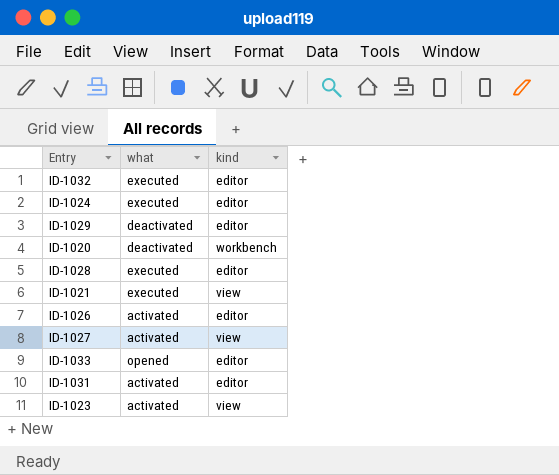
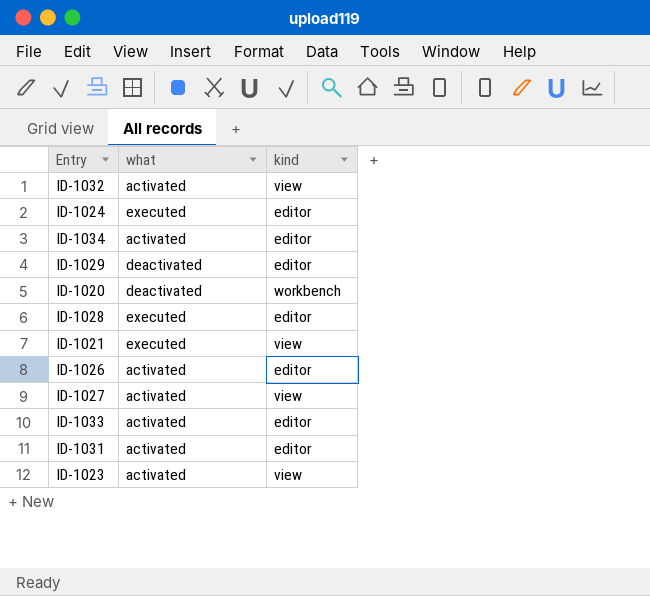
ID-1032 | what: executed -> activated
ID-1032 | kind: editor -> view
row ID-1034: none -> activated | editor
ID-1033 | what: opened -> activated

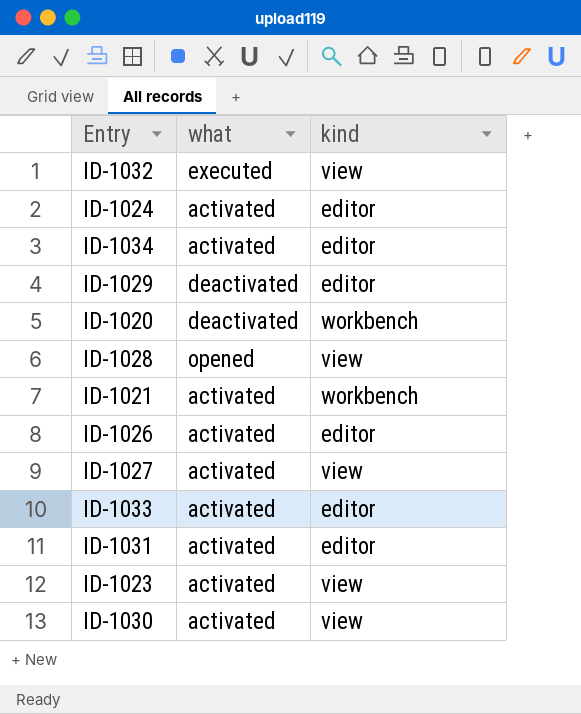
ID-1032 | what: activated -> executed
ID-1024 | what: executed -> activated
ID-1028 | what: executed -> opened
ID-1028 | kind: editor -> view
ID-1021 | what: executed -> activated
ID-1021 | kind: view -> workbench
row ID-1030: none -> activated | view

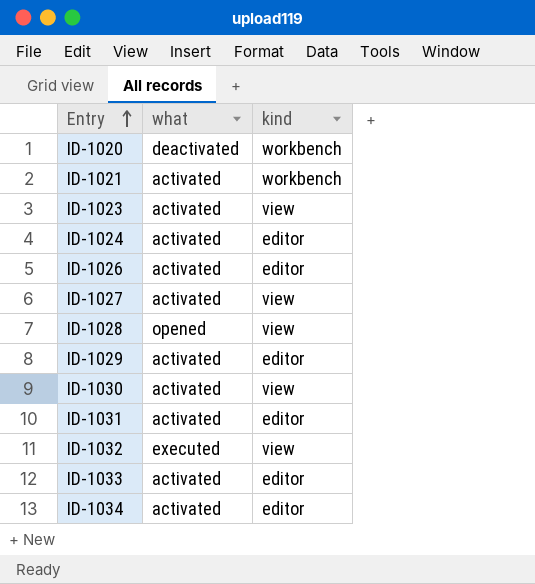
row order: none -> Entry ascending
ID-1029 | what: deactivated -> activated

